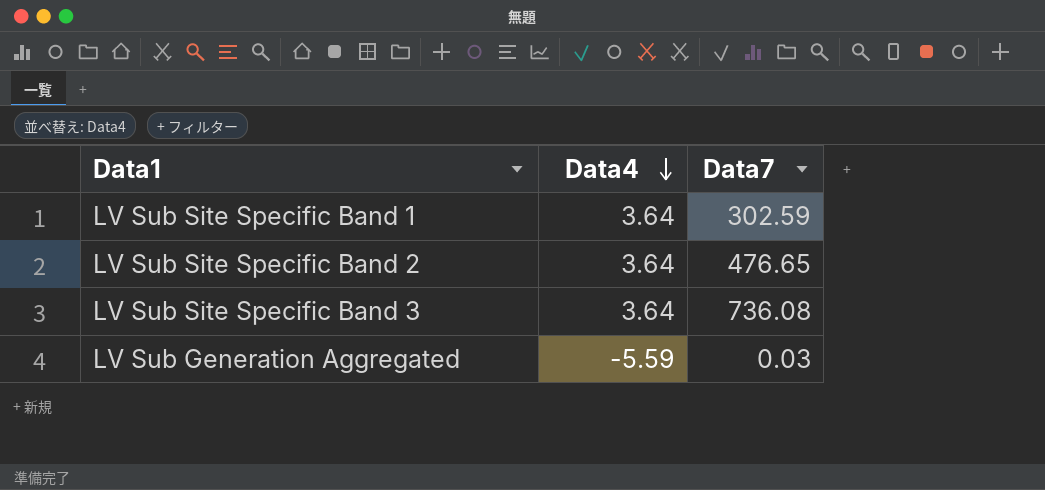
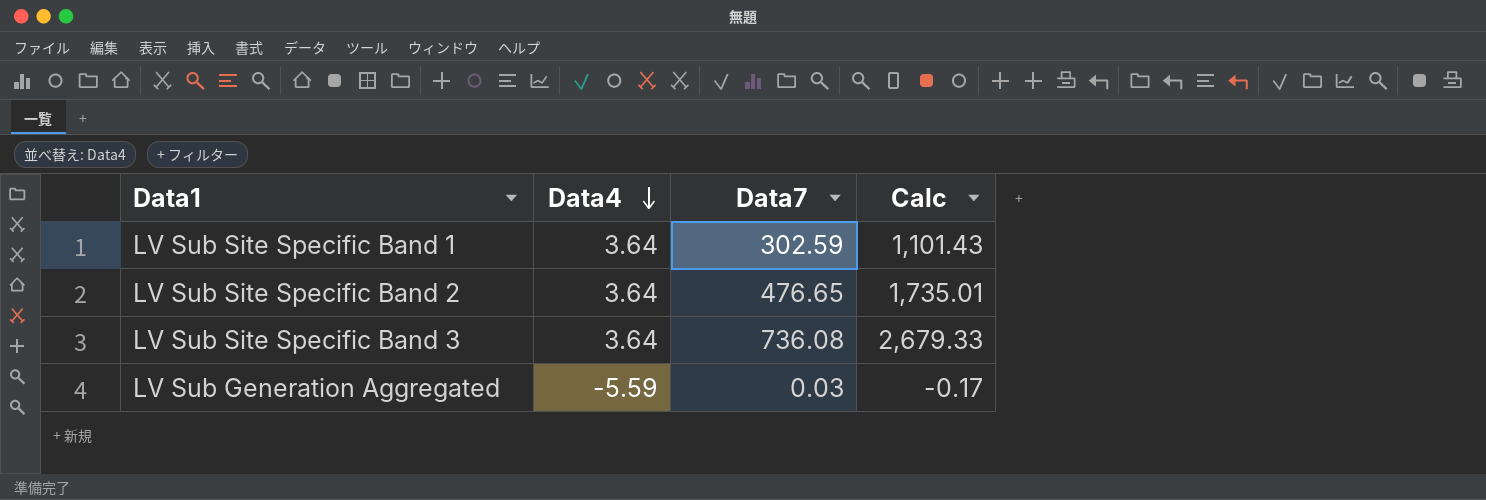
column Calc | formula: none -> [Data4] * [Data7]

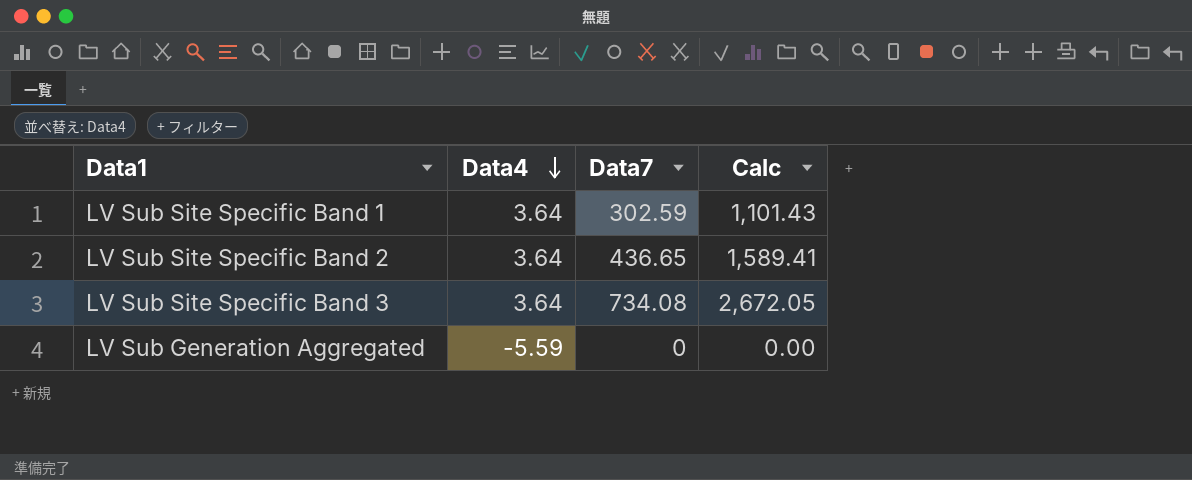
LV Sub Site Specific Band 2 | Data7: 476.65 -> 436.65
LV Sub Site Specific Band 2 | Calc: 1,735.01 -> 1,589.41
LV Sub Site Specific Band 3 | Data7: 736.08 -> 734.08
LV Sub Site Specific Band 3 | Calc: 2,679.33 -> 2,672.05
LV Sub Generation Aggregated | Data7: 0.03 -> 0
LV Sub Generation Aggregated | Calc: -0.17 -> 0.00

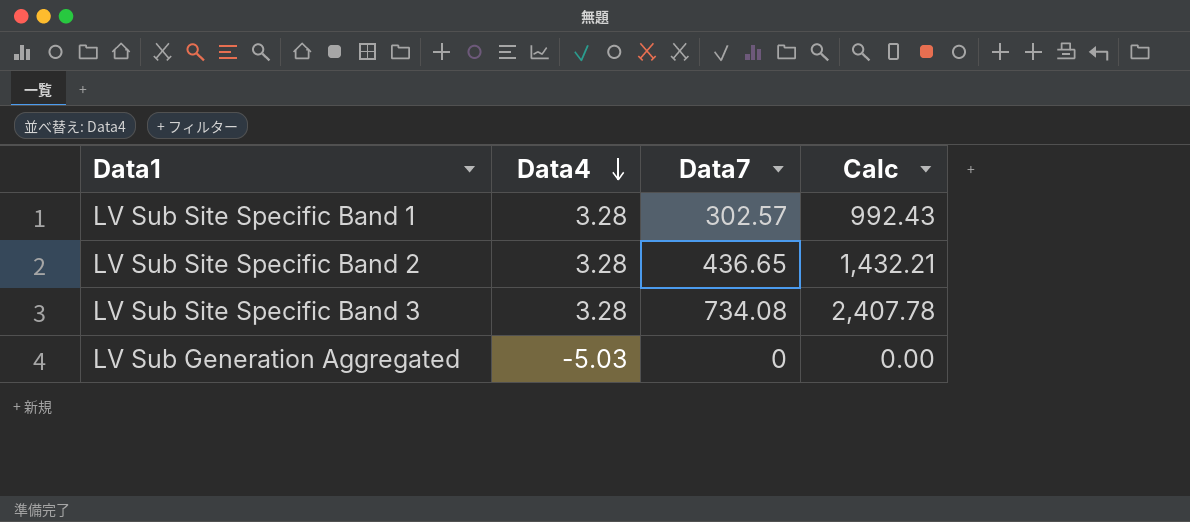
LV Sub Site Specific Band 1 | Data4: 3.64 -> 3.28
LV Sub Site Specific Band 1 | Data7: 302.59 -> 302.57
LV Sub Site Specific Band 1 | Calc: 1,101.43 -> 992.43
LV Sub Site Specific Band 2 | Data4: 3.64 -> 3.28
LV Sub Site Specific Band 2 | Calc: 1,589.41 -> 1,432.21
LV Sub Site Specific Band 3 | Data4: 3.64 -> 3.28
LV Sub Site Specific Band 3 | Calc: 2,672.05 -> 2,407.78
LV Sub Generation Aggregated | Data4: -5.59 -> -5.03

